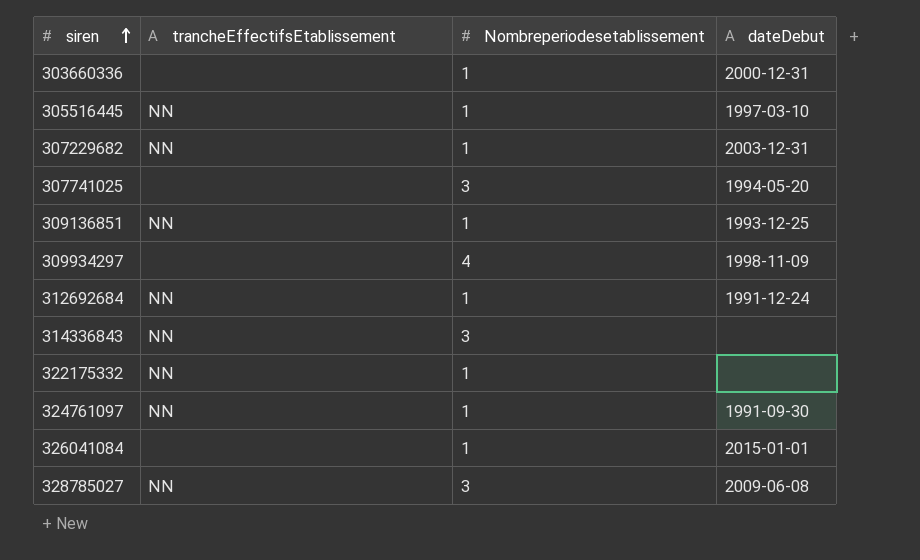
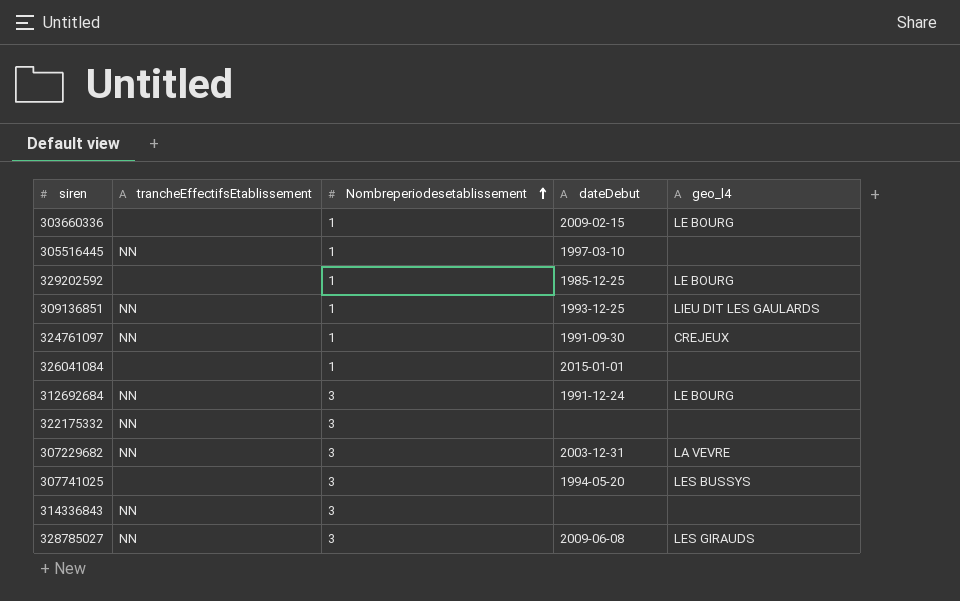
row order: siren ascending -> Nombreperiodesetablissement ascending
column geo_l4 | position: none -> 5
row 309934297: none | 4 | 1998-11-09 -> none
303660336 | dateDebut: 2000-12-31 -> 2009-02-15
row 329202592: none -> none | 1 | 1985-12-25 | LE BOURG
312692684 | Nombreperiodesetablissement: 1 -> 3
322175332 | Nombreperiodesetablissement: 1 -> 3
307229682 | Nombreperiodesetablissement: 1 -> 3

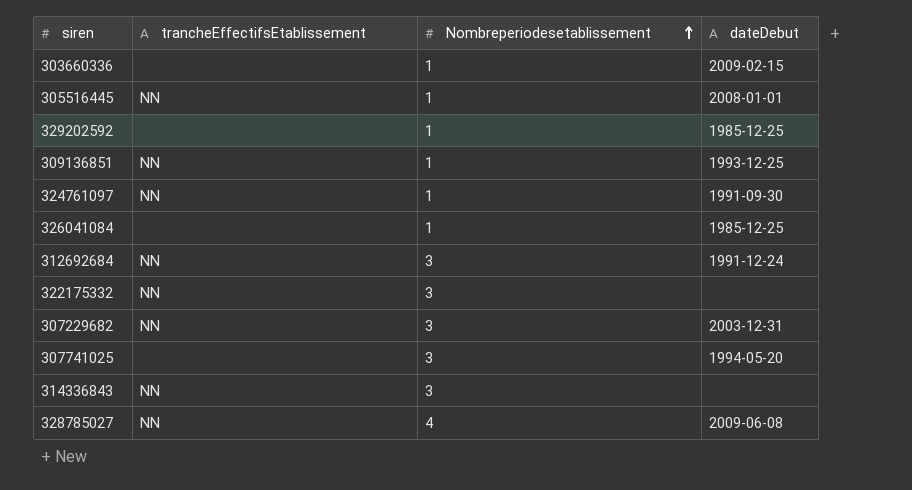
column geo_l4 | position: 5 -> none
305516445 | dateDebut: 1997-03-10 -> 2008-01-01
326041084 | dateDebut: 2015-01-01 -> 1985-12-25
328785027 | Nombreperiodesetablissement: 3 -> 4

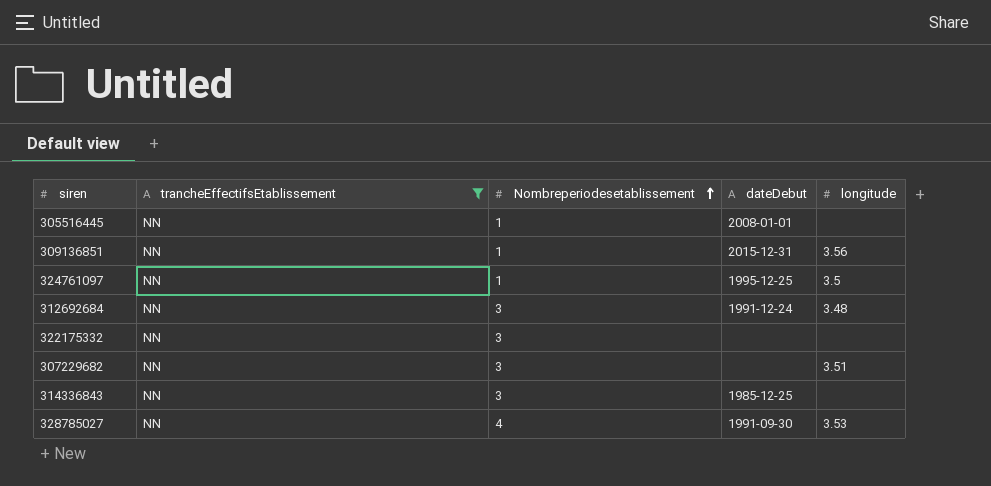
filter: none -> trancheEffectifsEtablissement = NN
column longitude | position: none -> 5
309136851 | dateDebut: 1993-12-25 -> 2015-12-31
324761097 | dateDebut: 1991-09-30 -> 1995-12-25
307229682 | dateDebut: 2003-12-31 -> none
314336843 | dateDebut: none -> 1985-12-25
328785027 | dateDebut: 2009-06-08 -> 1991-09-30

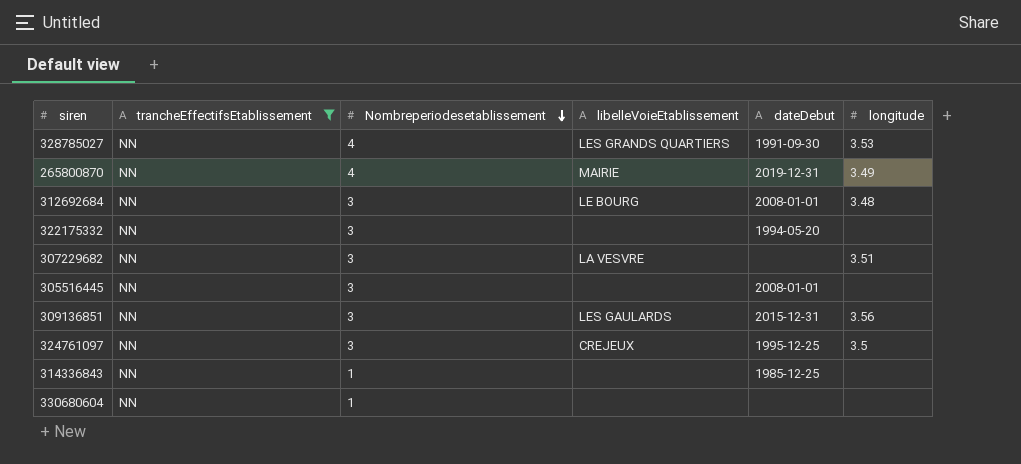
row order: Nombreperiodesetablissement ascending -> Nombreperiodesetablissement descending
column libelleVoieEtablissement | position: none -> 4
row 265800870: none -> NN | 4 | MAIRIE | 2019-12-31 | 3.49
312692684 | dateDebut: 1991-12-24 -> 2008-01-01
322175332 | dateDebut: none -> 1994-05-20
305516445 | Nombreperiodesetablissement: 1 -> 3
309136851 | Nombreperiodesetablissement: 1 -> 3
324761097 | Nombreperiodesetablissement: 1 -> 3
314336843 | Nombreperiodesetablissement: 3 -> 1
row 330680604: none -> NN | 1 | none | none | none

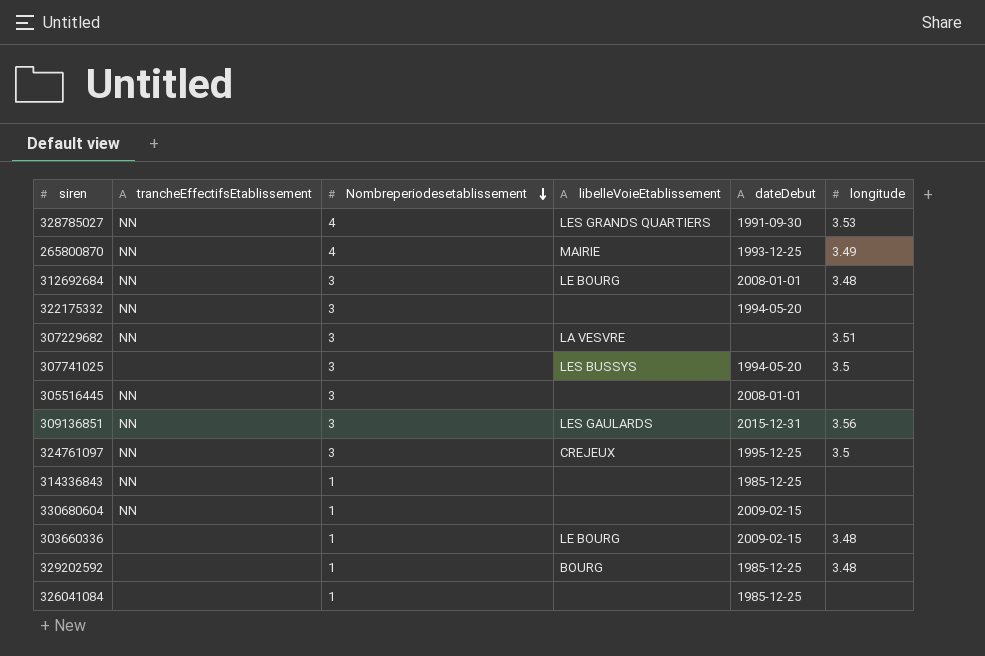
filter: trancheEffectifsEtablissement = NN -> none
265800870 | dateDebut: 2019-12-31 -> 1993-12-25
330680604 | dateDebut: none -> 2009-02-15

